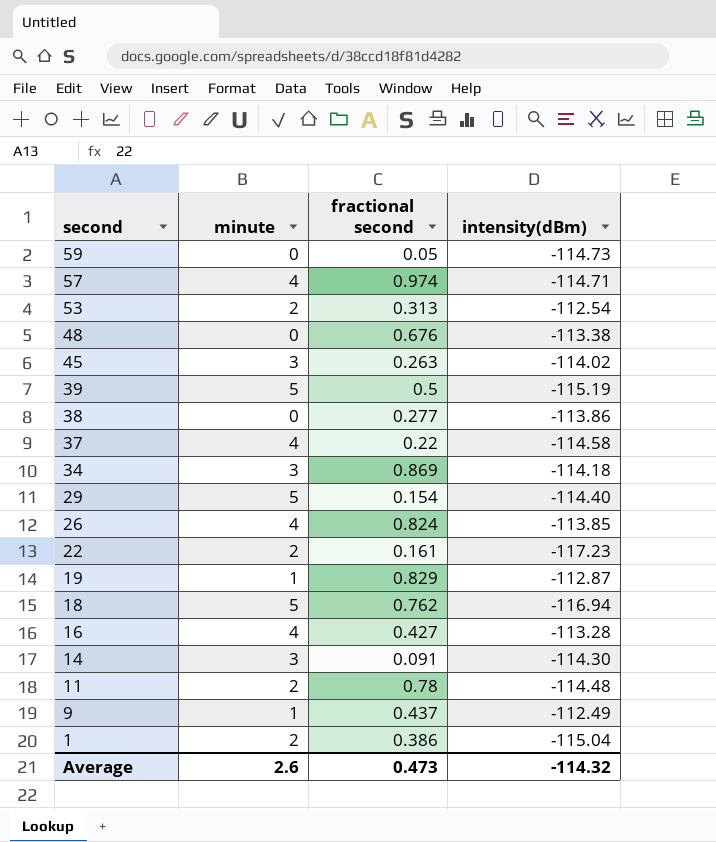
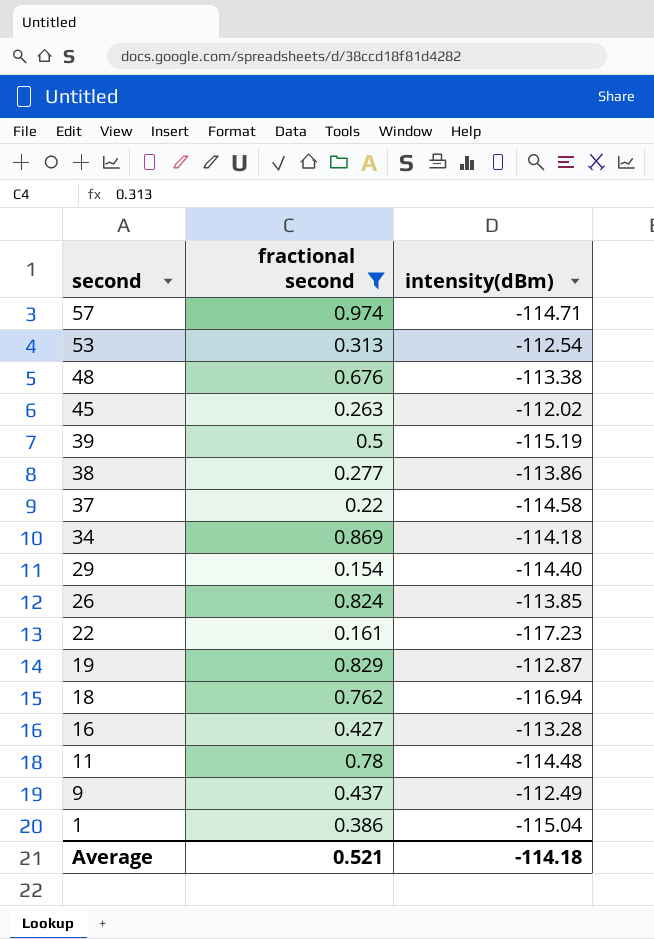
filter: none -> fractional second >= 0.154
column minute | position: 2 -> none
45 | intensity(dBm): -114.02 -> -112.02
Average | fractional second: 0.473 -> 0.521
Average | intensity(dBm): -114.32 -> -114.18

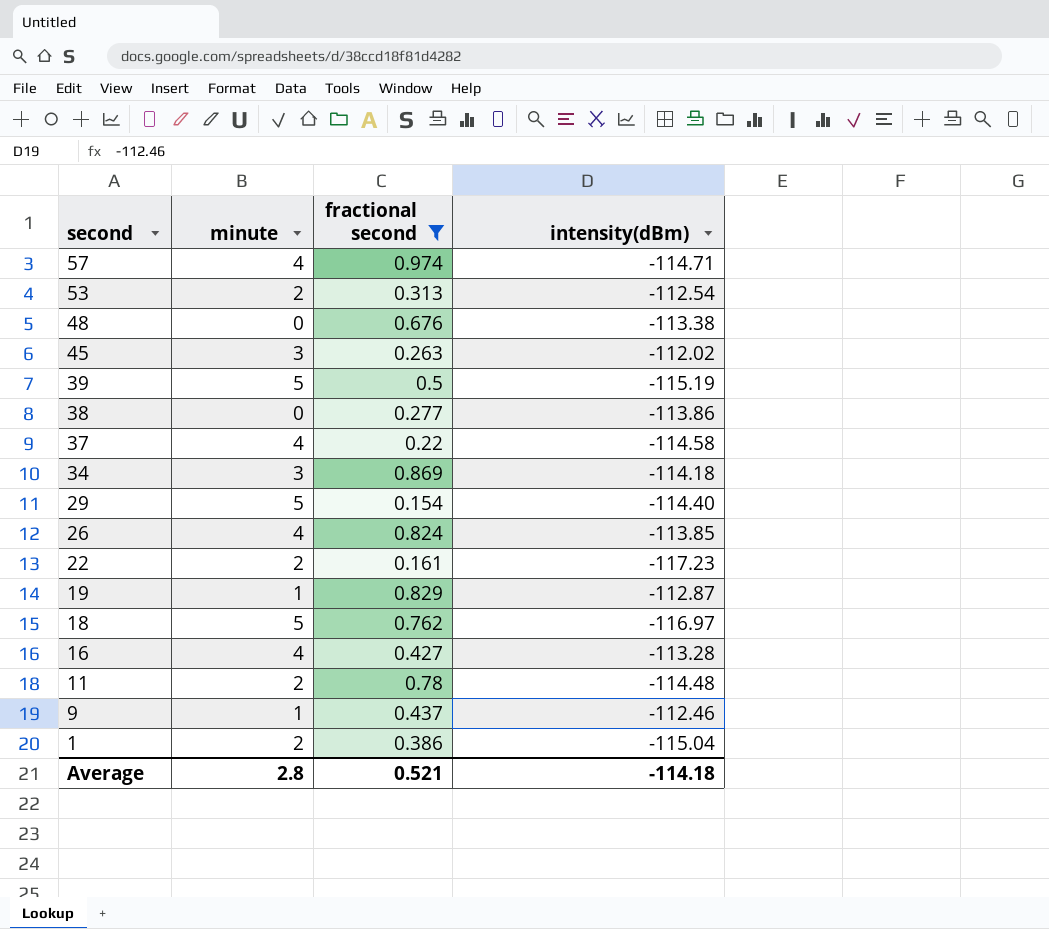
column minute | position: none -> 2
18 | intensity(dBm): -116.94 -> -116.97
9 | intensity(dBm): -112.49 -> -112.46

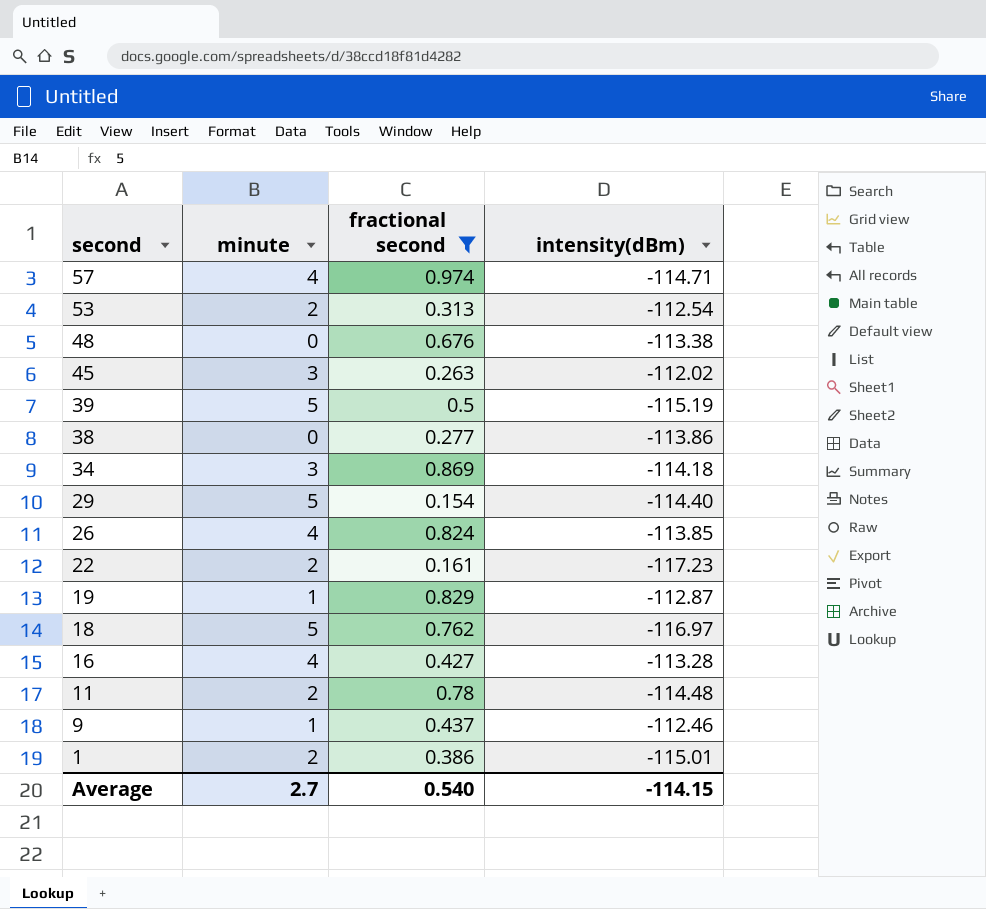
row 37: 4 | 0.22 | -114.58 -> none
1 | intensity(dBm): -115.04 -> -115.01
Average | minute: 2.8 -> 2.7
Average | fractional second: 0.521 -> 0.540
Average | intensity(dBm): -114.18 -> -114.15

